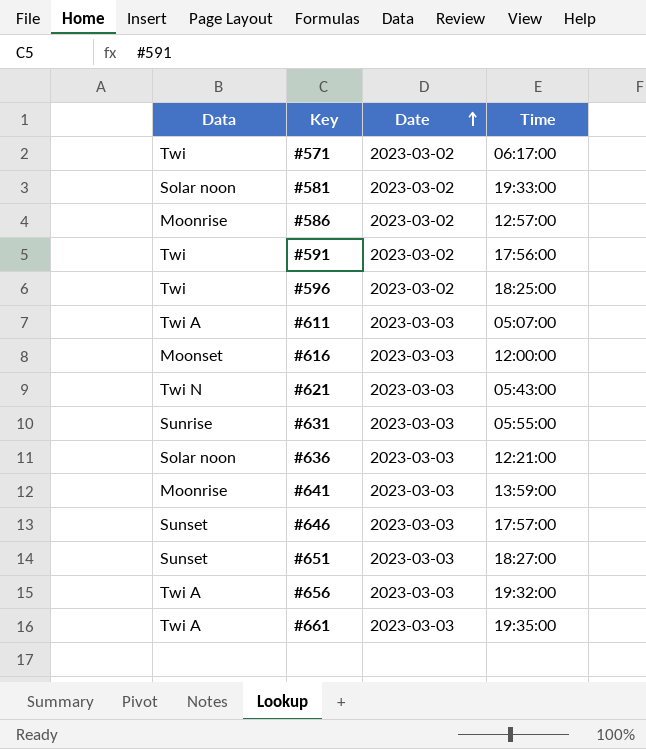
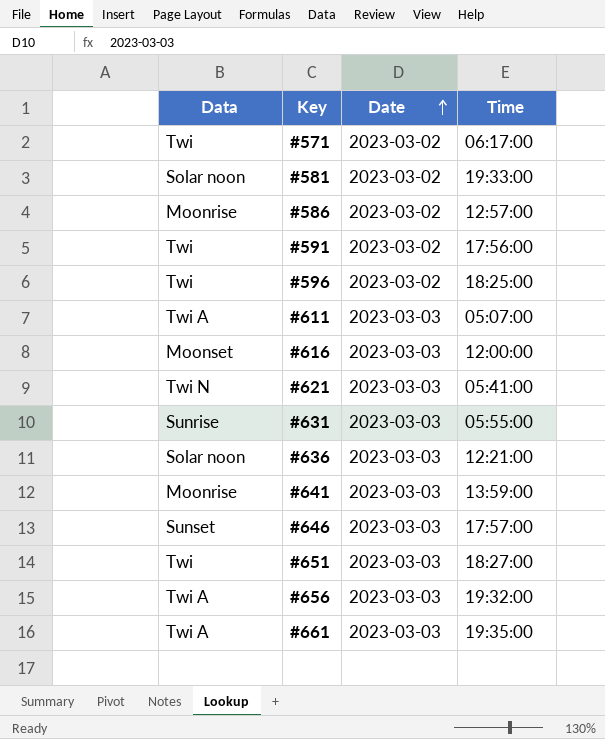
#621 | Time: 05:43:00 -> 05:41:00
#651 | Data: Sunset -> Twi

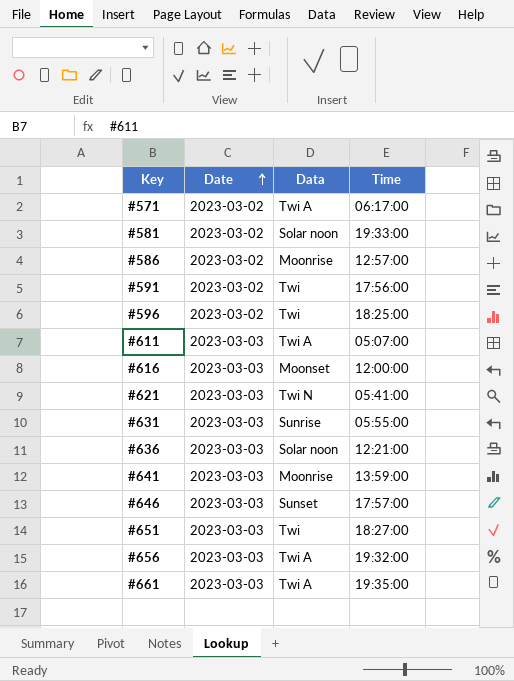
column Data | position: 1 -> 3
#571 | Data: Twi -> Twi A

